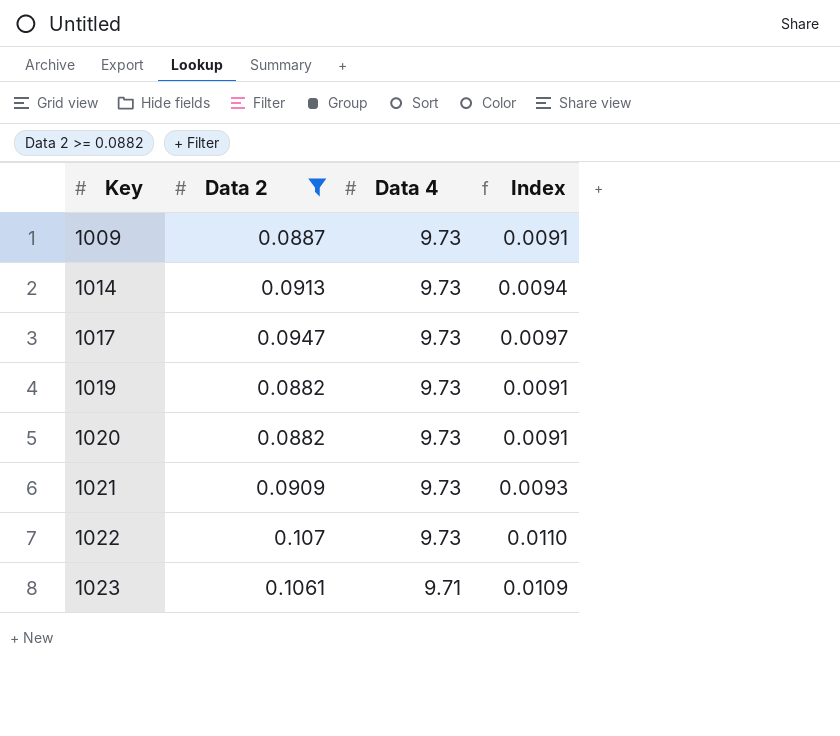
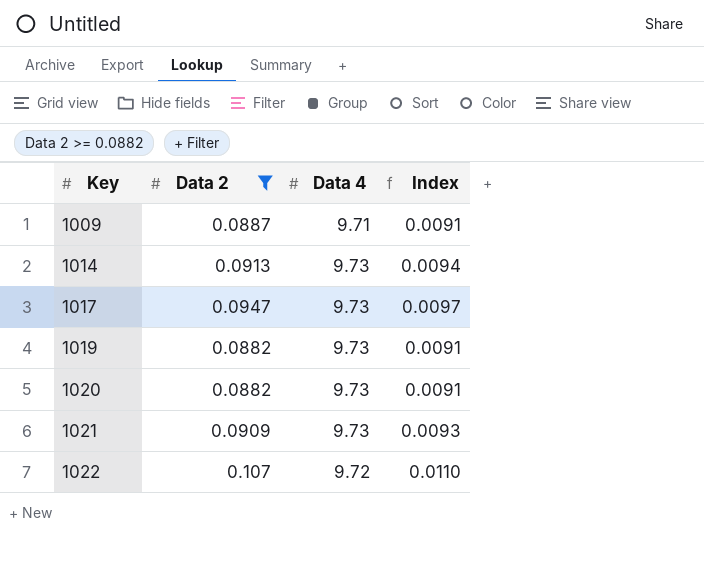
row 1023: 0.1061 | 9.71 | 0.0109 -> none
1009 | Data 4: 9.73 -> 9.71
1022 | Data 4: 9.73 -> 9.72

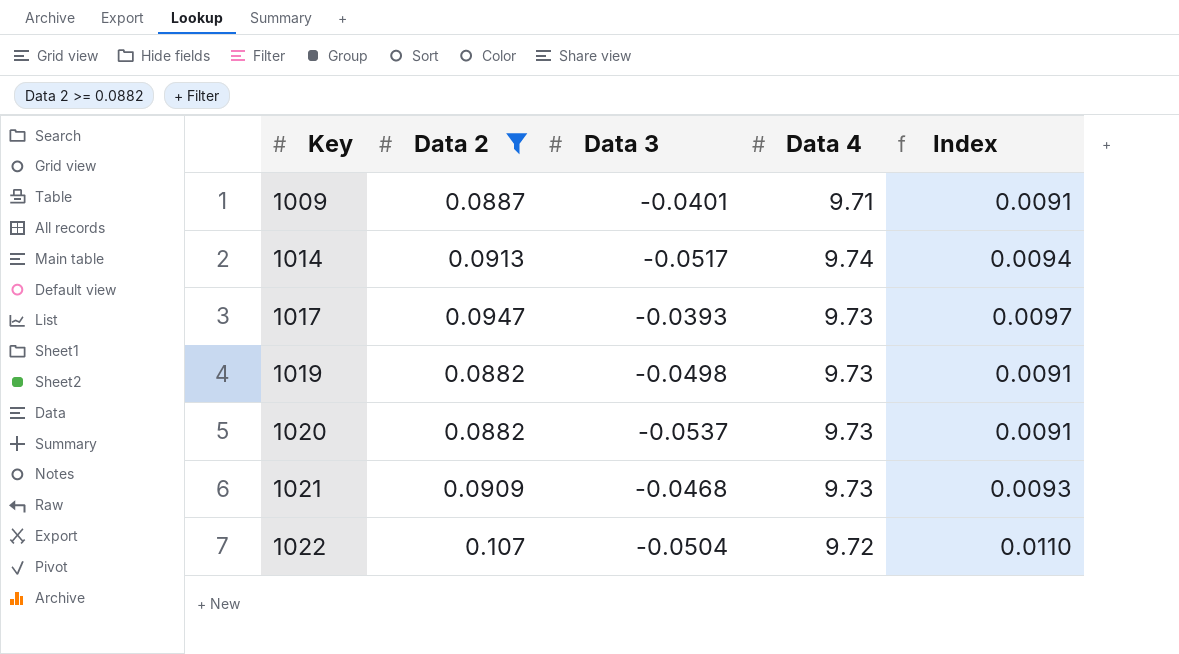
column Data 3 | position: none -> 3
1014 | Data 4: 9.73 -> 9.74

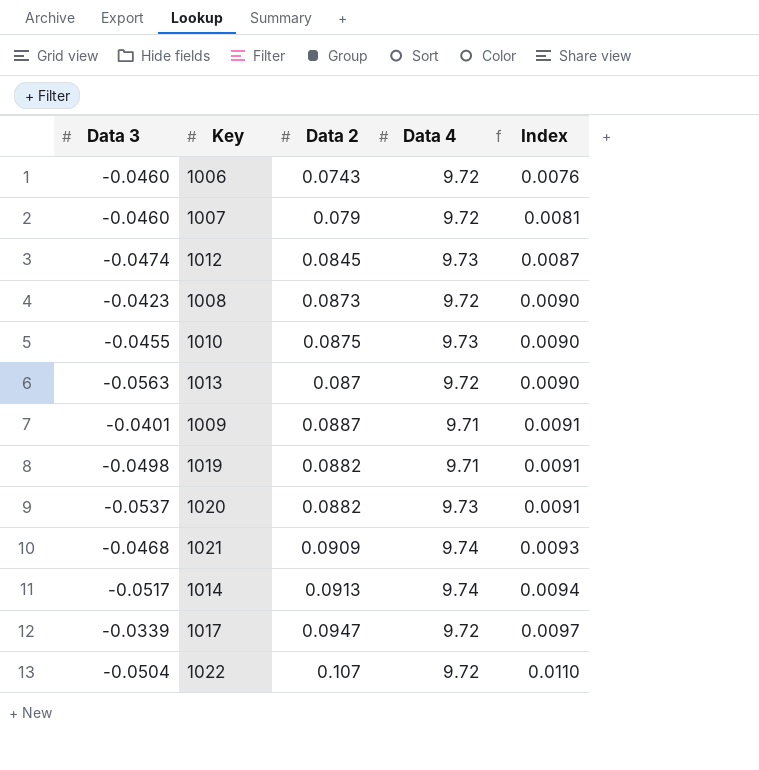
filter: Data 2 >= 0.0882 -> none
row order: Key ascending -> Index ascending
column Data 3 | position: 3 -> 1
1019 | Data 4: 9.73 -> 9.71
1021 | Data 4: 9.73 -> 9.74
1017 | Data 3: -0.0393 -> -0.0339
1017 | Data 4: 9.73 -> 9.72

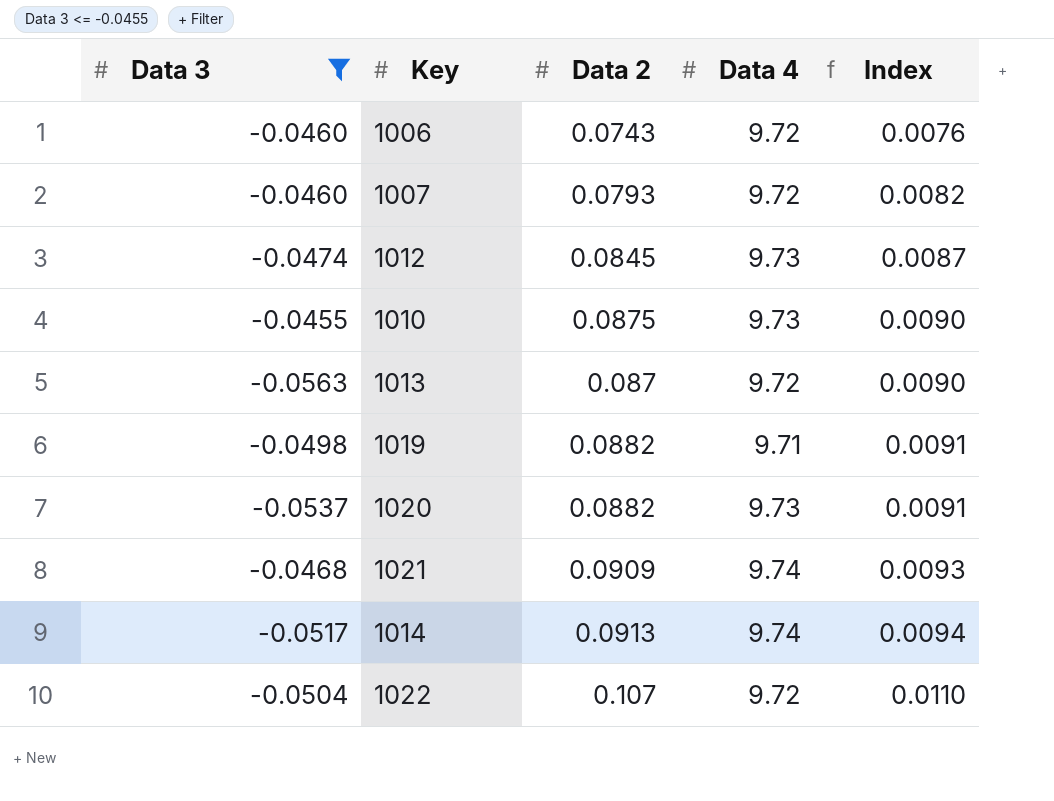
filter: none -> Data 3 <= -0.0455
1007 | Data 2: 0.079 -> 0.0793
1007 | Index: 0.0081 -> 0.0082

